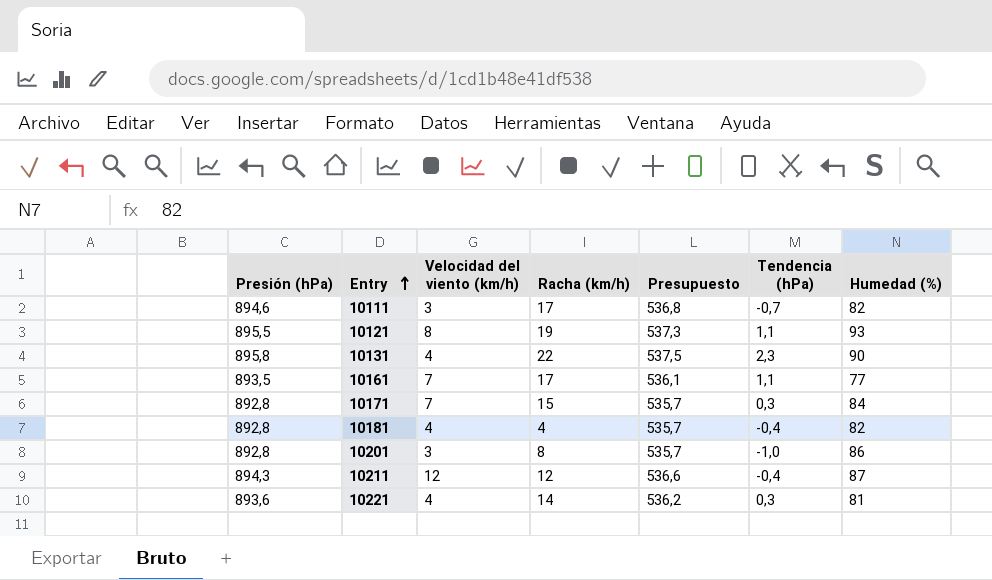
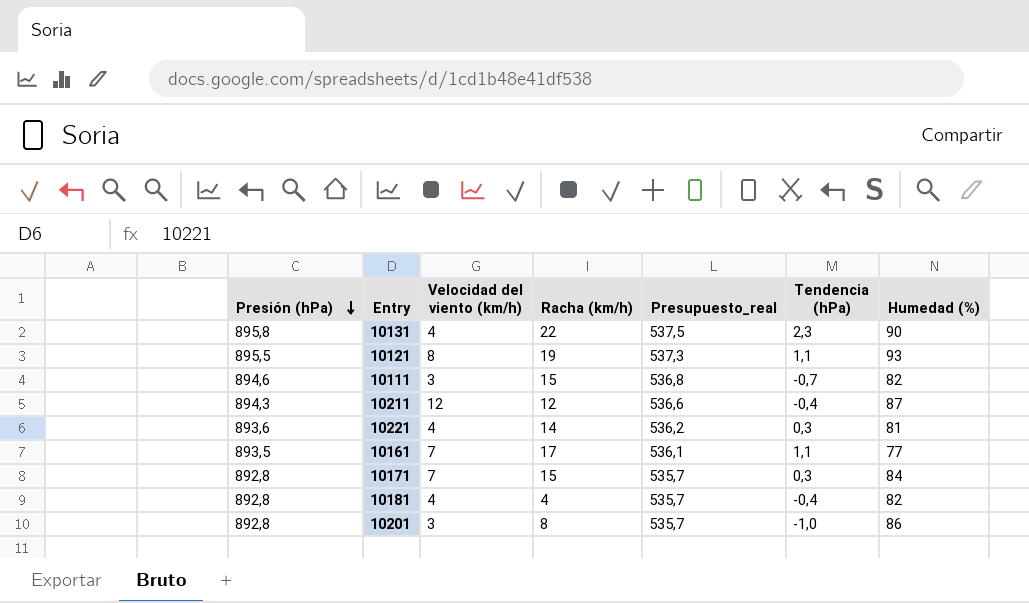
row order: Entry ascending -> Presión (hPa) descending
column name: Presupuesto -> Presupuesto_real
10111 | Racha (km/h): 17 -> 15

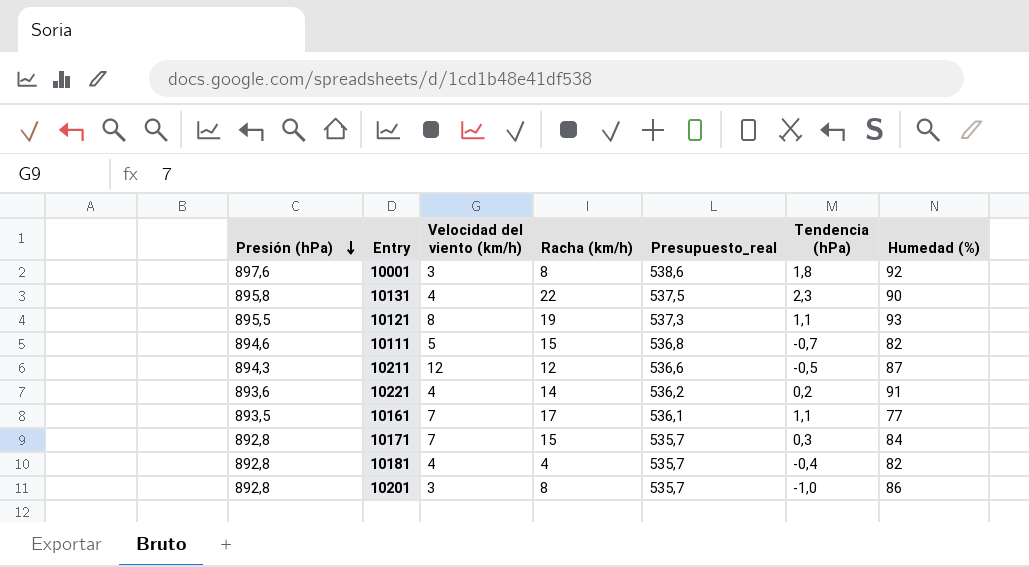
row 10001: none -> 897,6 | 3 | 8 | 538,6 | 1,8 | 92
10111 | Velocidad del viento (km/h): 3 -> 5
10211 | Tendencia (hPa): -0,4 -> -0,5
10221 | Tendencia (hPa): 0,3 -> 0,2
10221 | Humedad (%): 81 -> 91

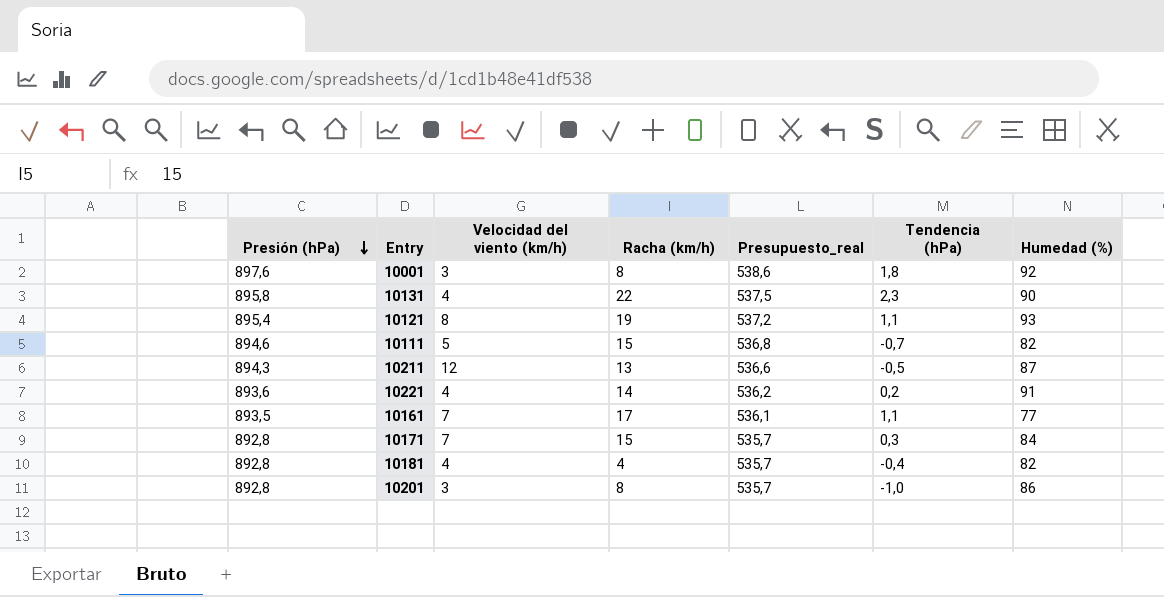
10121 | Presión (hPa): 895,5 -> 895,4
10121 | Presupuesto_real: 537,3 -> 537,2
10211 | Racha (km/h): 12 -> 13

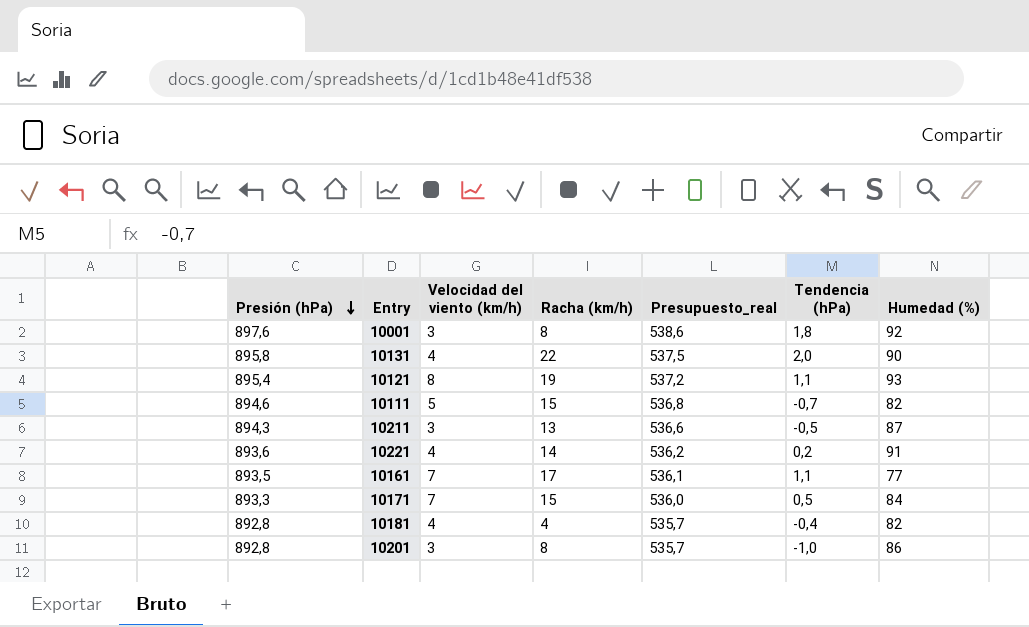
10131 | Tendencia (hPa): 2,3 -> 2,0
10211 | Velocidad del viento (km/h): 12 -> 3
10171 | Presión (hPa): 892,8 -> 893,3
10171 | Presupuesto_real: 535,7 -> 536,0
10171 | Tendencia (hPa): 0,3 -> 0,5

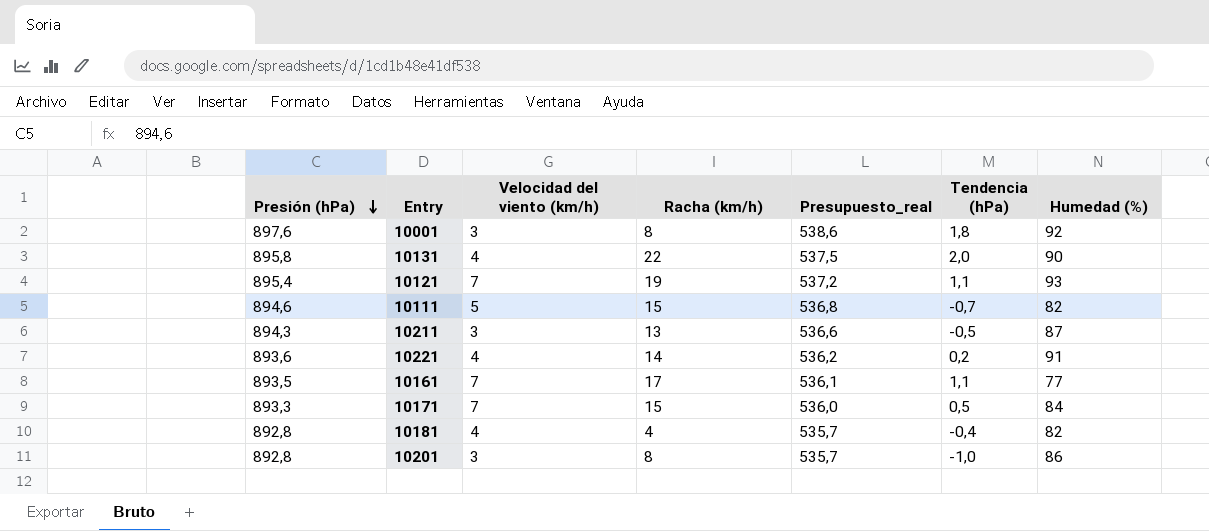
10121 | Velocidad del viento (km/h): 8 -> 7

